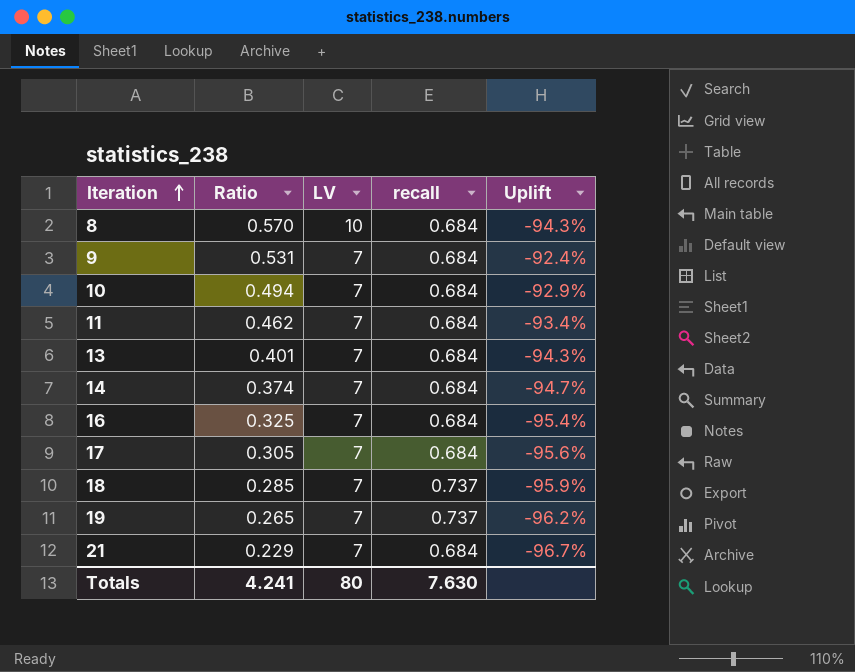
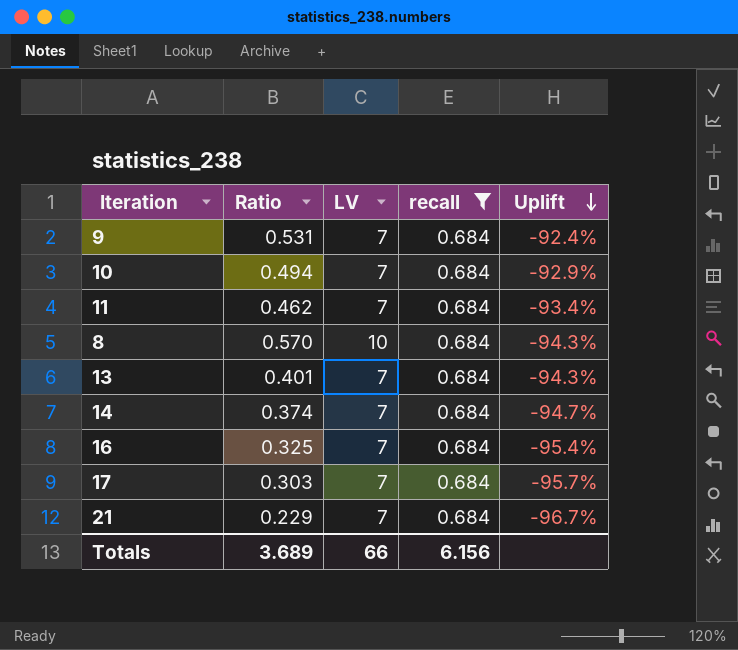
filter: none -> recall = 0.684
row order: Iteration ascending -> Uplift descending
17 | Ratio: 0.305 -> 0.303
17 | Uplift: -95.6% -> -95.7%
Totals | Ratio: 4.241 -> 3.689
Totals | LV: 80 -> 66
Totals | recall: 7.630 -> 6.156

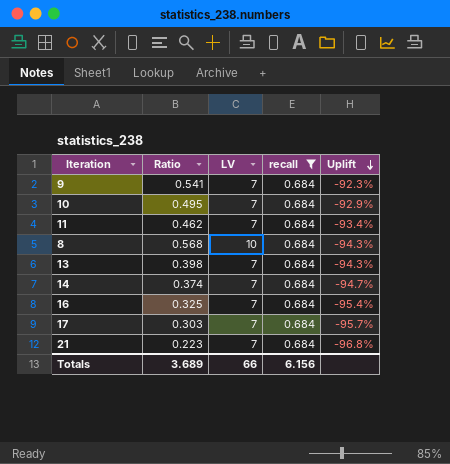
9 | Ratio: 0.531 -> 0.541
9 | Uplift: -92.4% -> -92.3%
10 | Ratio: 0.494 -> 0.495
8 | Ratio: 0.570 -> 0.568
13 | Ratio: 0.401 -> 0.398
21 | Ratio: 0.229 -> 0.223
21 | Uplift: -96.7% -> -96.8%

